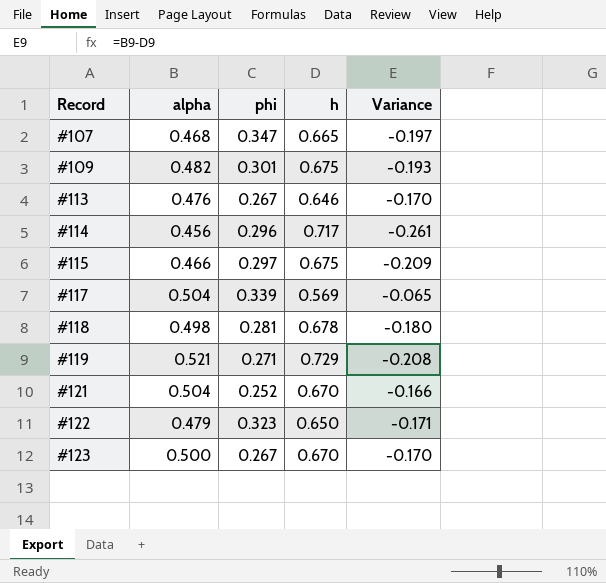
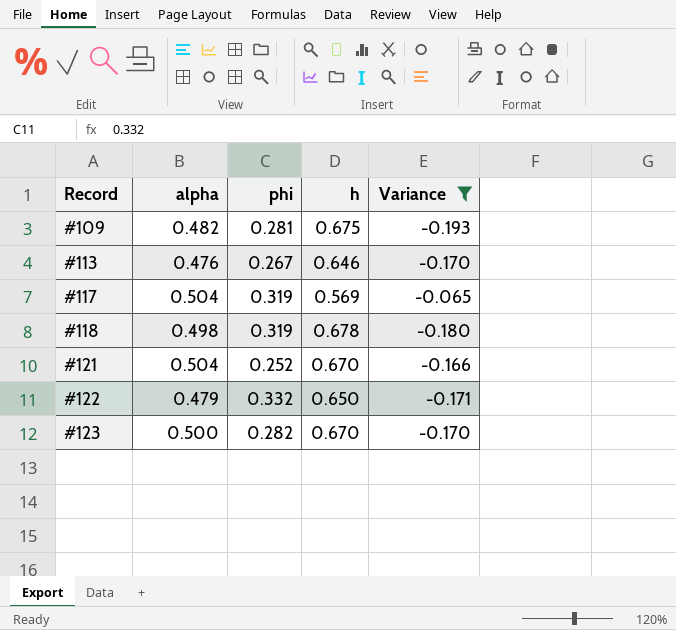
filter: none -> Variance >= -0.193
#109 | phi: 0.301 -> 0.281
#117 | phi: 0.339 -> 0.319
#118 | phi: 0.281 -> 0.319
#122 | phi: 0.323 -> 0.332
#123 | phi: 0.267 -> 0.282

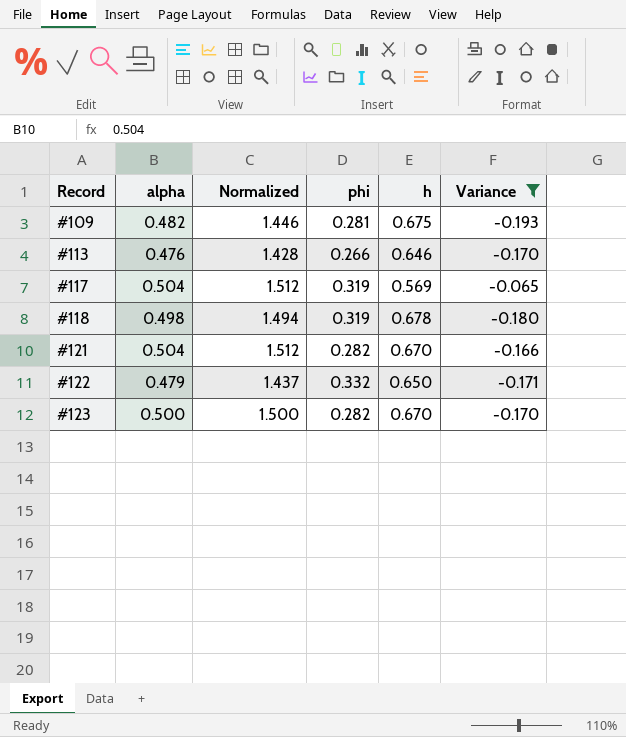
column Normalized | formula: none -> [alpha] * 3
#113 | phi: 0.267 -> 0.266
#121 | phi: 0.252 -> 0.282

